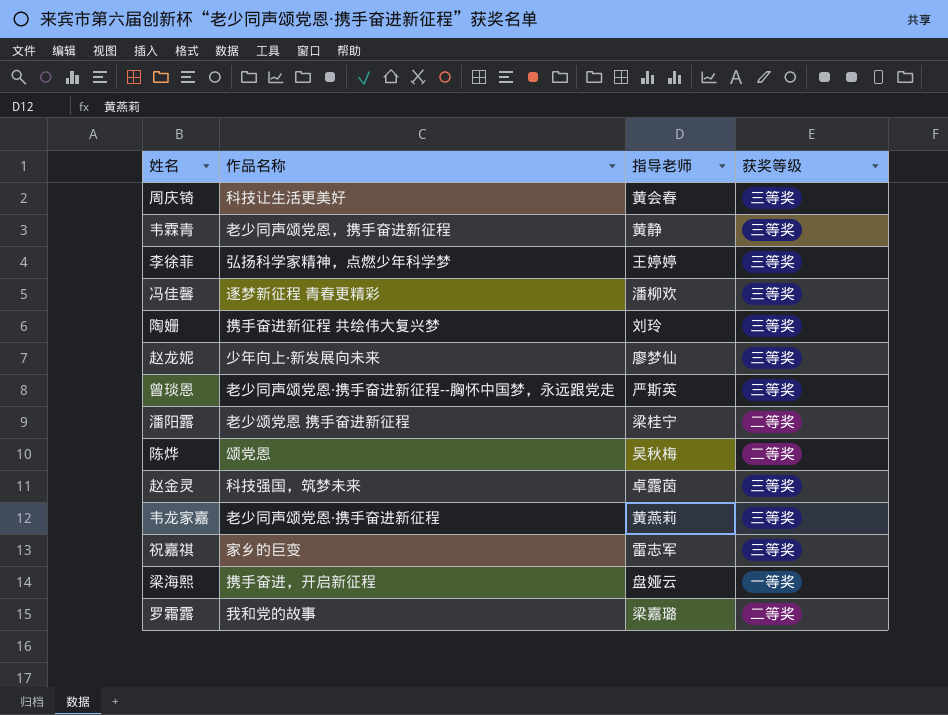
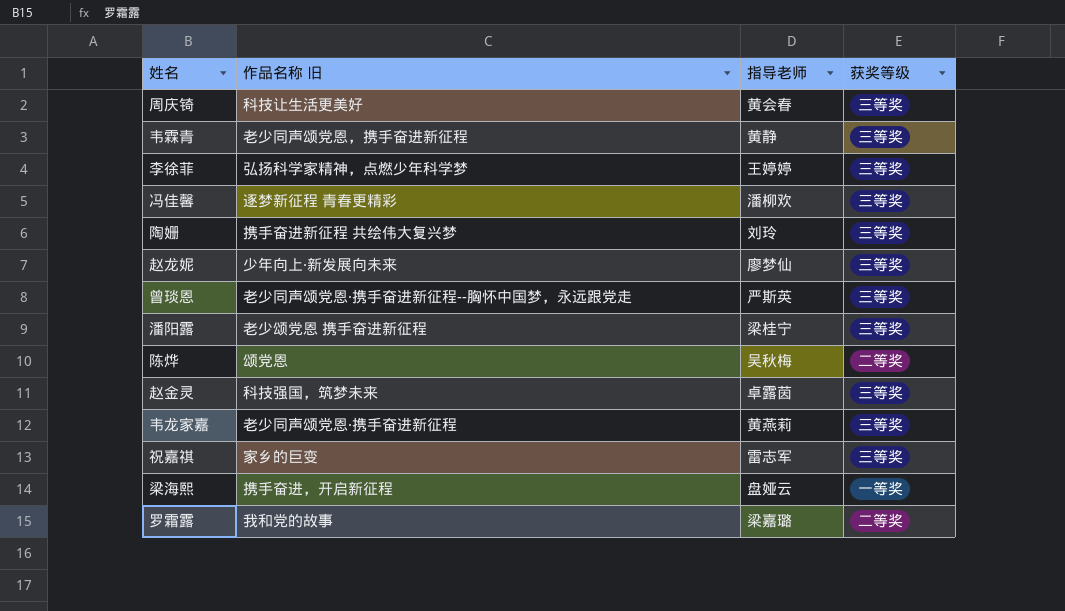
column name: 作品名称 -> 作品名称 旧
潘阳露 | 获奖等级: 二等奖 -> 三等奖

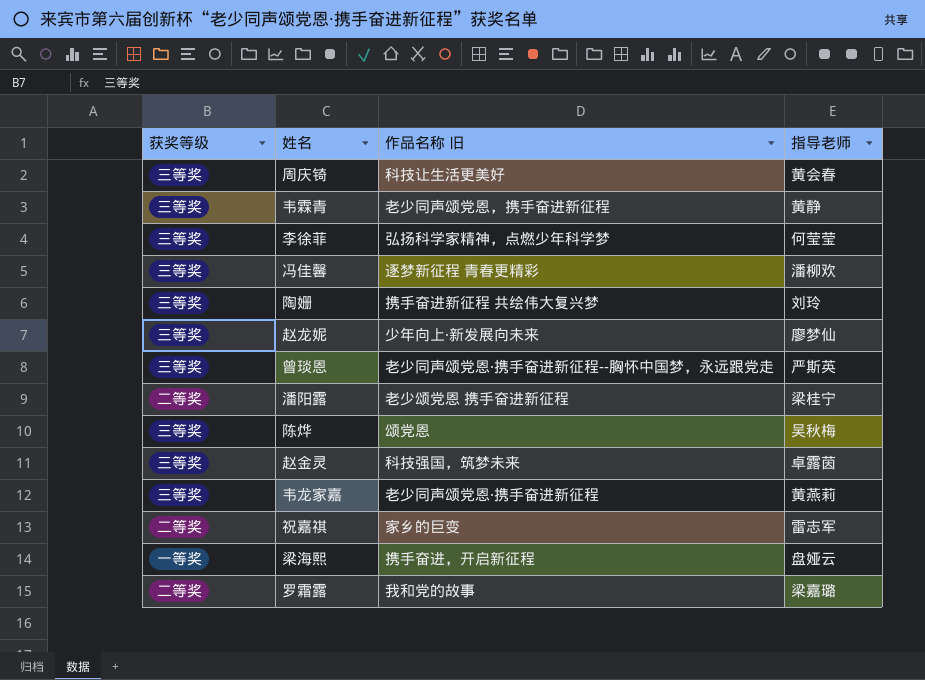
column 获奖等级 | position: 4 -> 1
李徐菲 | 指导老师: 王婷婷 -> 何莹莹
潘阳露 | 获奖等级: 三等奖 -> 二等奖
陈烨 | 获奖等级: 二等奖 -> 三等奖
祝嘉祺 | 获奖等级: 三等奖 -> 二等奖

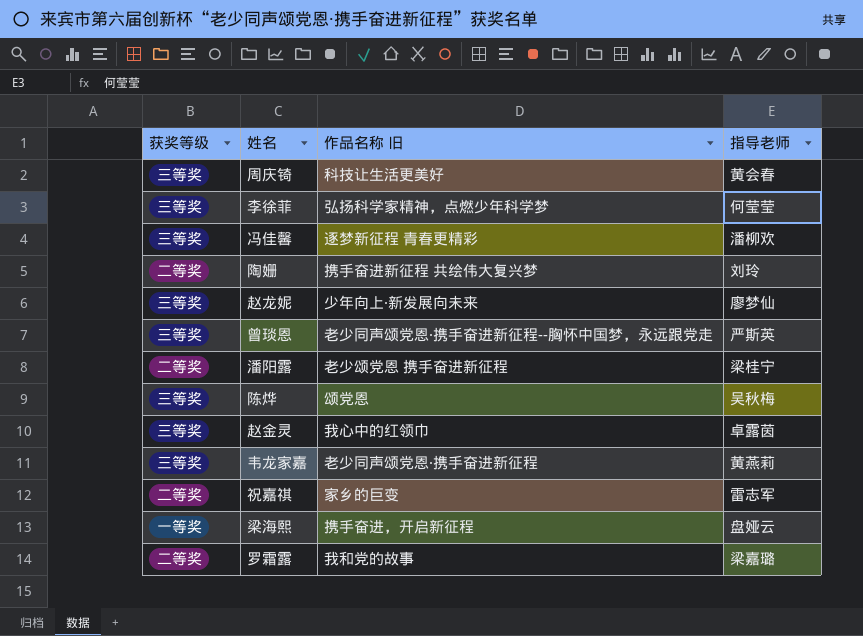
row 韦霖青: 三等奖 | 老少同声颂党恩，携手奋进新征程 | 黄静 -> none
陶姗 | 获奖等级: 三等奖 -> 二等奖
赵金灵 | 作品名称 旧: 科技强国，筑梦未来 -> 我心中的红领巾

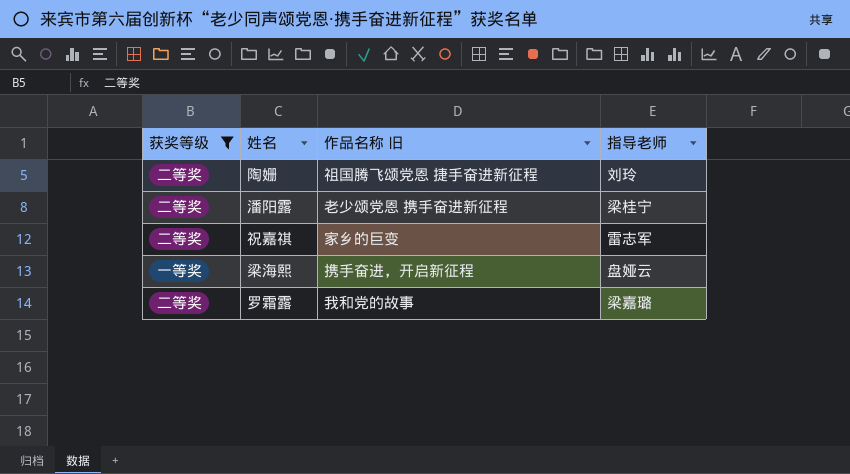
filter: none -> 获奖等级 != 三等奖
陶姗 | 作品名称 旧: 携手奋进新征程 共绘伟大复兴梦 -> 祖国腾飞颂党恩 捷手奋进新征程

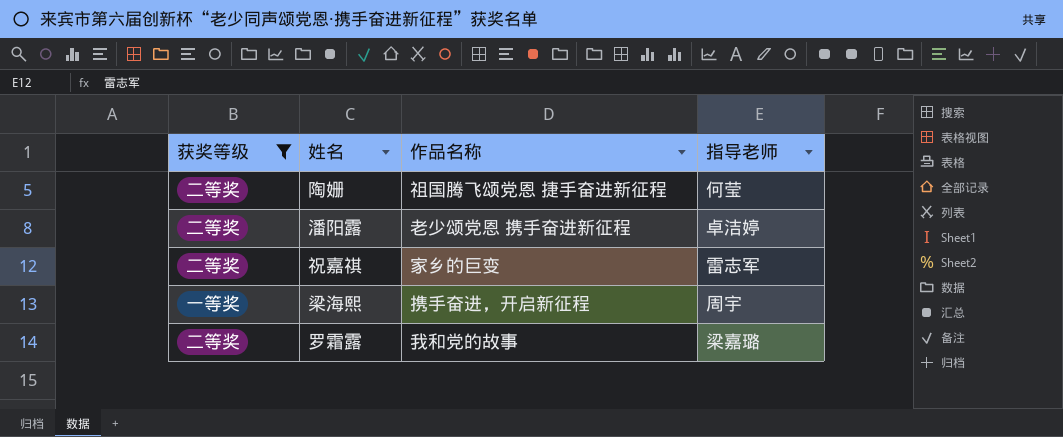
column name: 作品名称 旧 -> 作品名称
陶姗 | 指导老师: 刘玲 -> 何莹
潘阳露 | 指导老师: 梁桂宁 -> 卓洁婷
梁海熙 | 指导老师: 盘娅云 -> 周宇

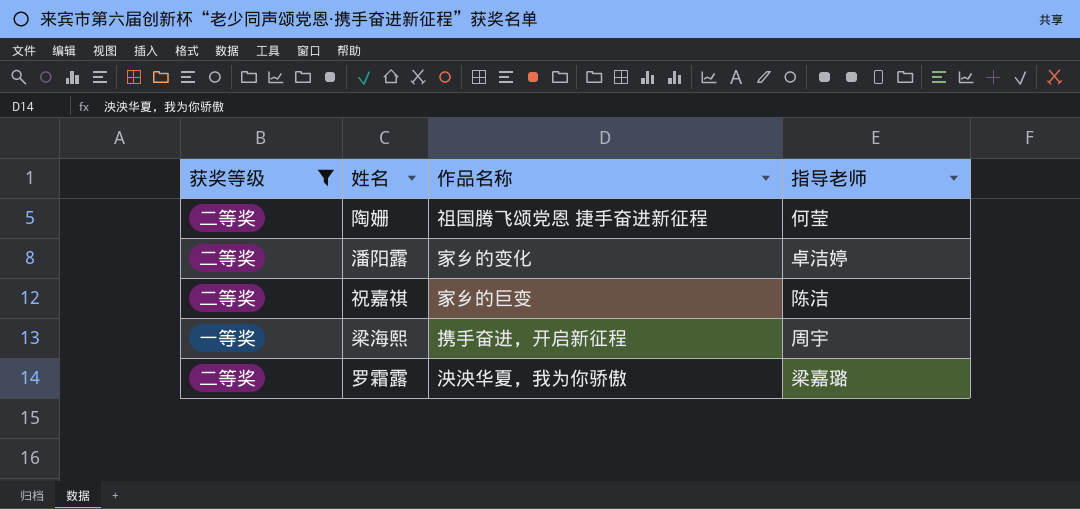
潘阳露 | 作品名称: 老少颂党恩 携手奋进新征程 -> 家乡的变化
祝嘉祺 | 指导老师: 雷志军 -> 陈洁
罗霜露 | 作品名称: 我和党的故事 -> 泱泱华夏，我为你骄傲

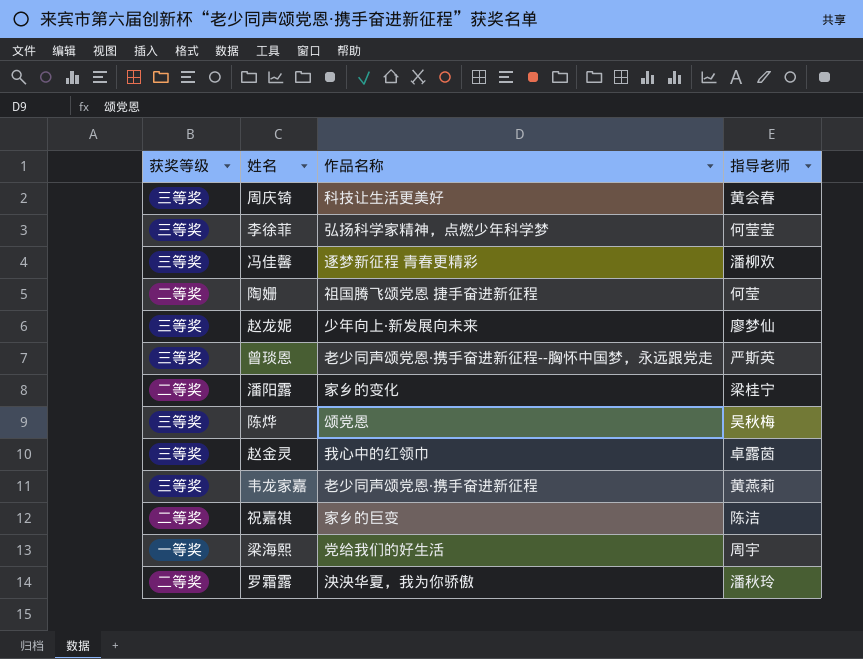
filter: 获奖等级 != 三等奖 -> none
潘阳露 | 指导老师: 卓洁婷 -> 梁桂宁
梁海熙 | 作品名称: 携手奋进，开启新征程 -> 党给我们的好生活
罗霜露 | 指导老师: 梁嘉璐 -> 潘秋玲

